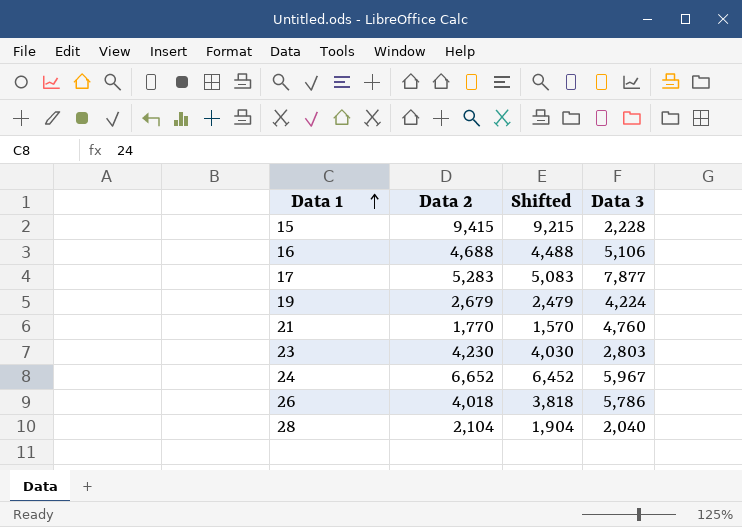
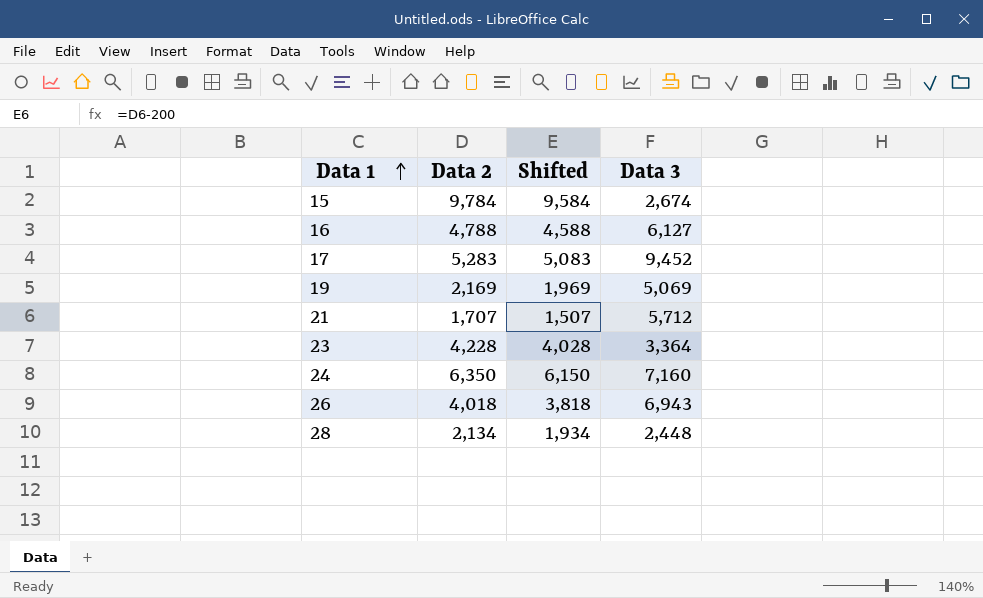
15 | Data 2: 9,415 -> 9,784
15 | Shifted: 9,215 -> 9,584
15 | Data 3: 2,228 -> 2,674
16 | Data 2: 4,688 -> 4,788
16 | Shifted: 4,488 -> 4,588
16 | Data 3: 5,106 -> 6,127
17 | Data 3: 7,877 -> 9,452
19 | Data 2: 2,679 -> 2,169
19 | Shifted: 2,479 -> 1,969
19 | Data 3: 4,224 -> 5,069
21 | Data 2: 1,770 -> 1,707
21 | Shifted: 1,570 -> 1,507
21 | Data 3: 4,760 -> 5,712
23 | Data 2: 4,230 -> 4,228
23 | Shifted: 4,030 -> 4,028
23 | Data 3: 2,803 -> 3,364
24 | Data 2: 6,652 -> 6,350
24 | Shifted: 6,452 -> 6,150
24 | Data 3: 5,967 -> 7,160
26 | Data 3: 5,786 -> 6,943
28 | Data 2: 2,104 -> 2,134
28 | Shifted: 1,904 -> 1,934
28 | Data 3: 2,040 -> 2,448

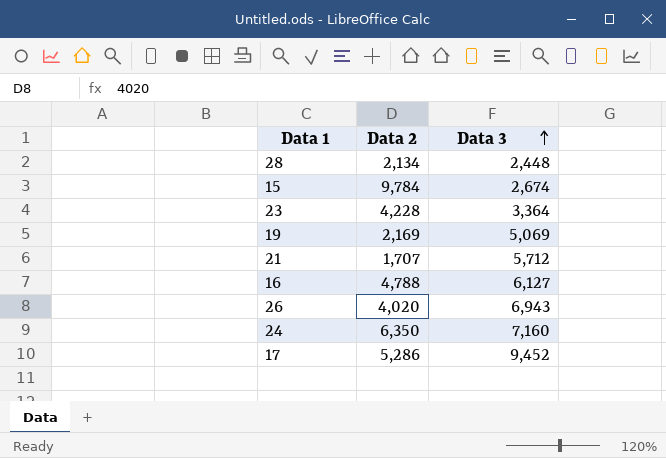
row order: Data 1 ascending -> Data 3 ascending
column Shifted | formula: [Data 2] - 200 -> none
26 | Data 2: 4,018 -> 4,020
17 | Data 2: 5,283 -> 5,286

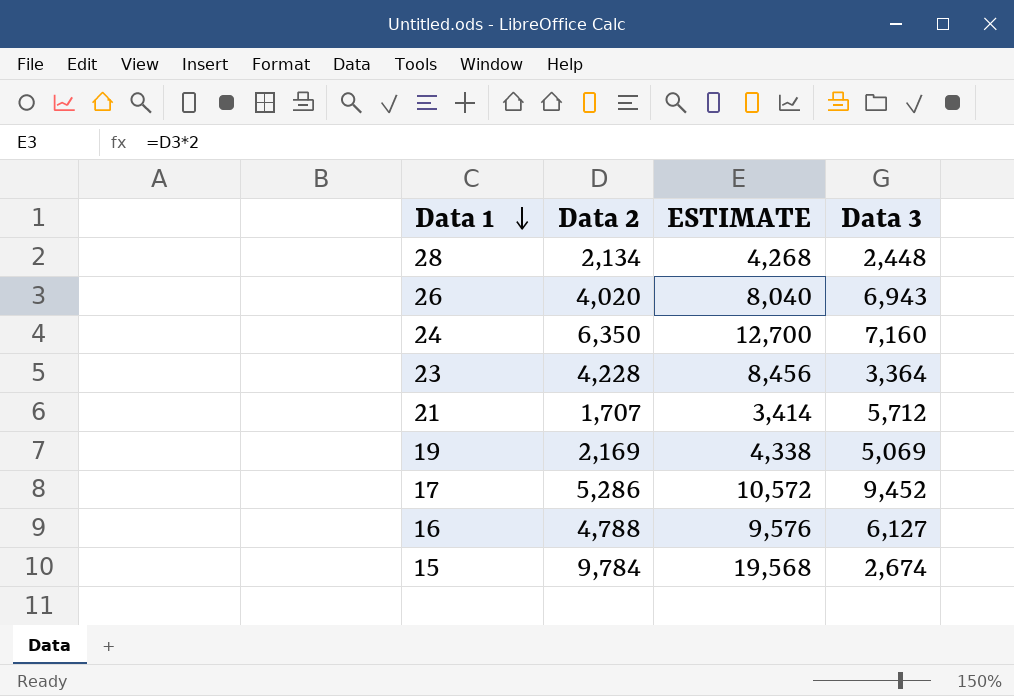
row order: Data 3 ascending -> Data 1 descending
column ESTIMATE | formula: none -> [Data 2] * 2

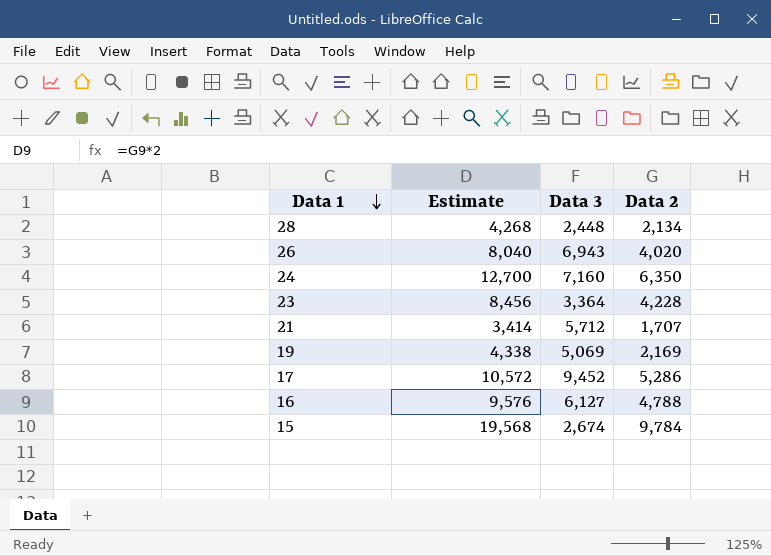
column name: ESTIMATE -> Estimate
column Data 2 | position: 2 -> 4

